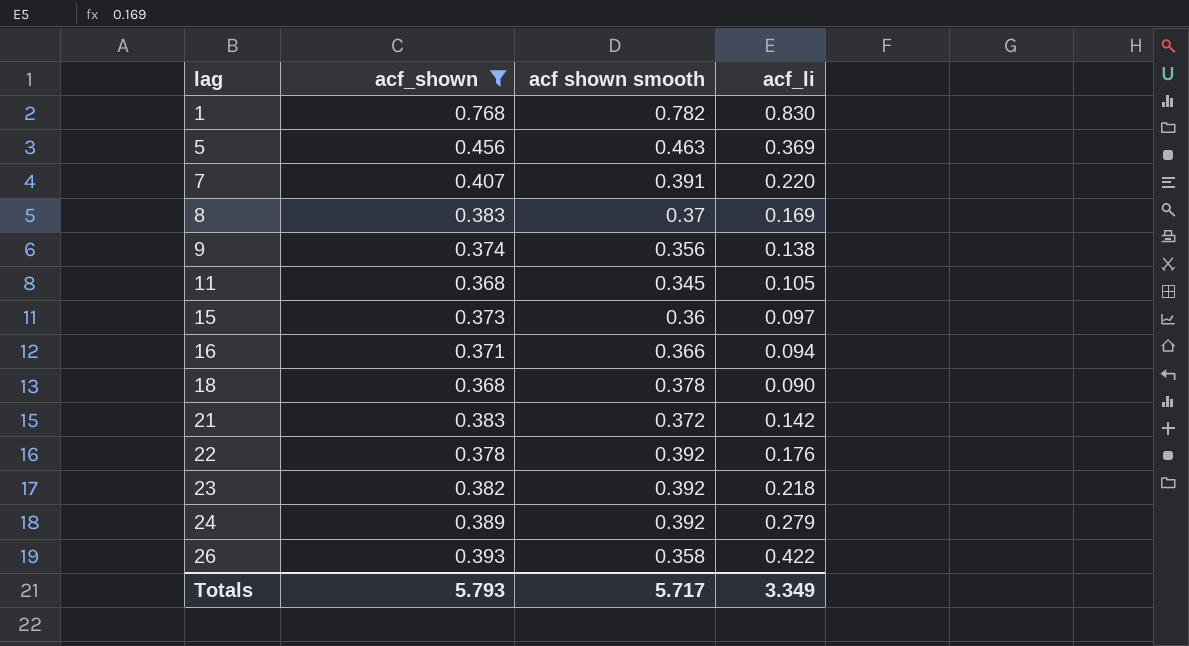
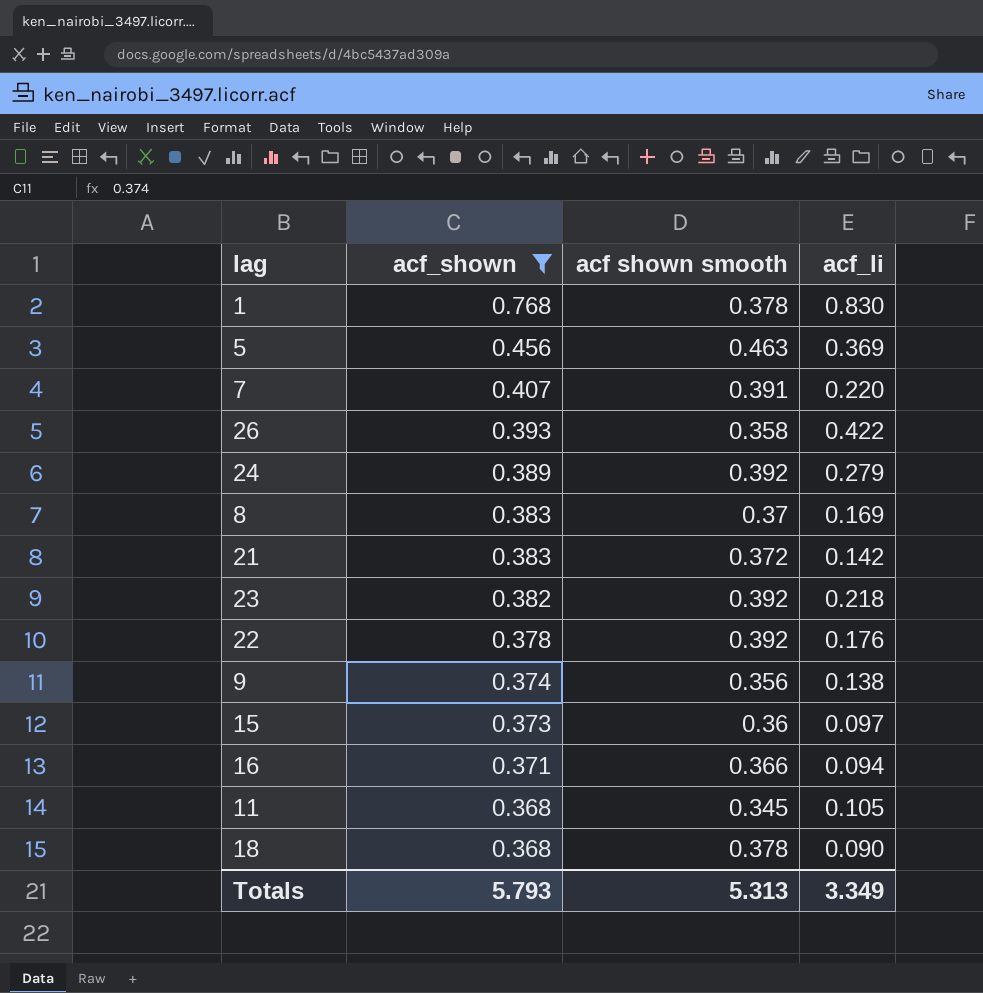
row order: lag ascending -> acf_shown descending
1 | acf shown smooth: 0.782 -> 0.378
Totals | acf shown smooth: 5.717 -> 5.313

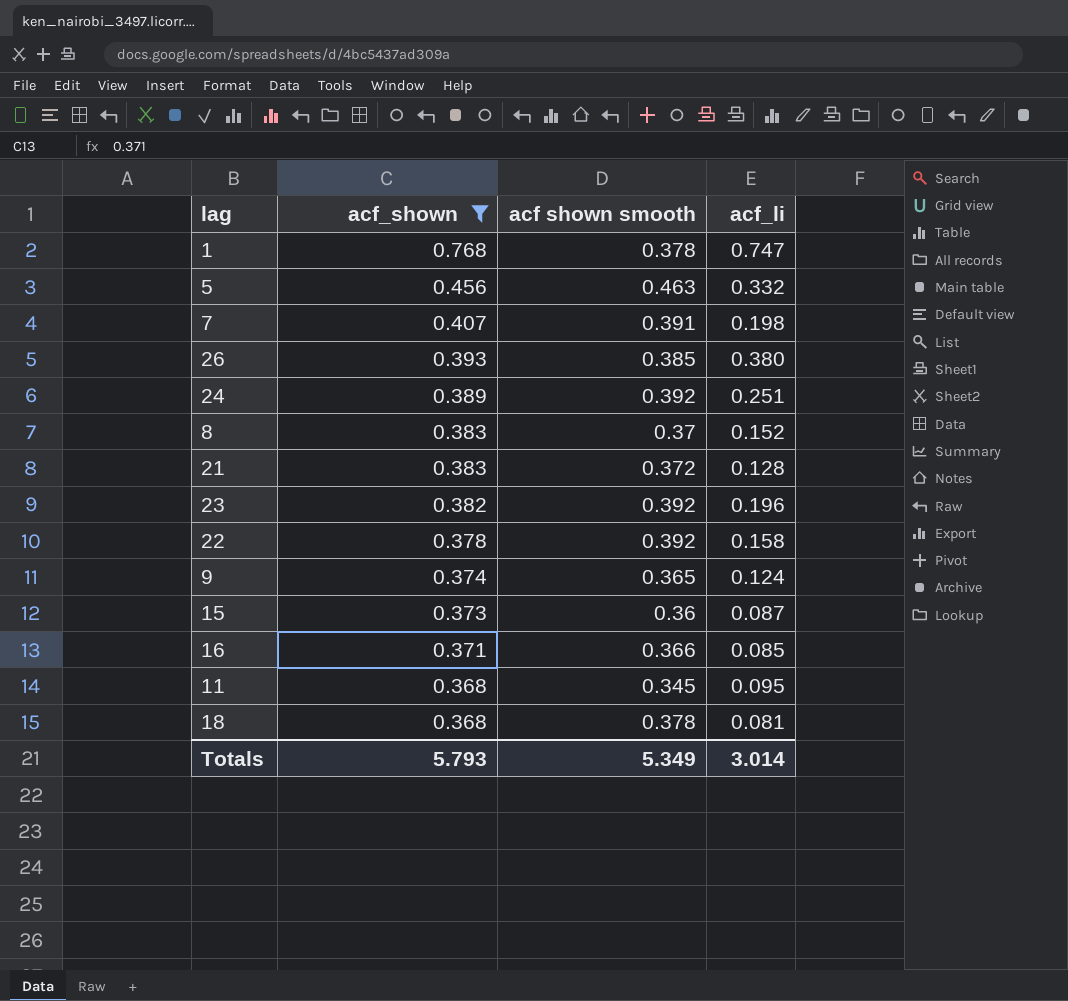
1 | acf_li: 0.830 -> 0.747
5 | acf_li: 0.369 -> 0.332
7 | acf_li: 0.220 -> 0.198
26 | acf shown smooth: 0.358 -> 0.385
26 | acf_li: 0.422 -> 0.380
24 | acf_li: 0.279 -> 0.251
8 | acf_li: 0.169 -> 0.152
21 | acf_li: 0.142 -> 0.128
23 | acf_li: 0.218 -> 0.196
22 | acf_li: 0.176 -> 0.158
9 | acf shown smooth: 0.356 -> 0.365
9 | acf_li: 0.138 -> 0.124
15 | acf_li: 0.097 -> 0.087
16 | acf_li: 0.094 -> 0.085
11 | acf_li: 0.105 -> 0.095
18 | acf_li: 0.090 -> 0.081
Totals | acf shown smooth: 5.313 -> 5.349
Totals | acf_li: 3.349 -> 3.014

